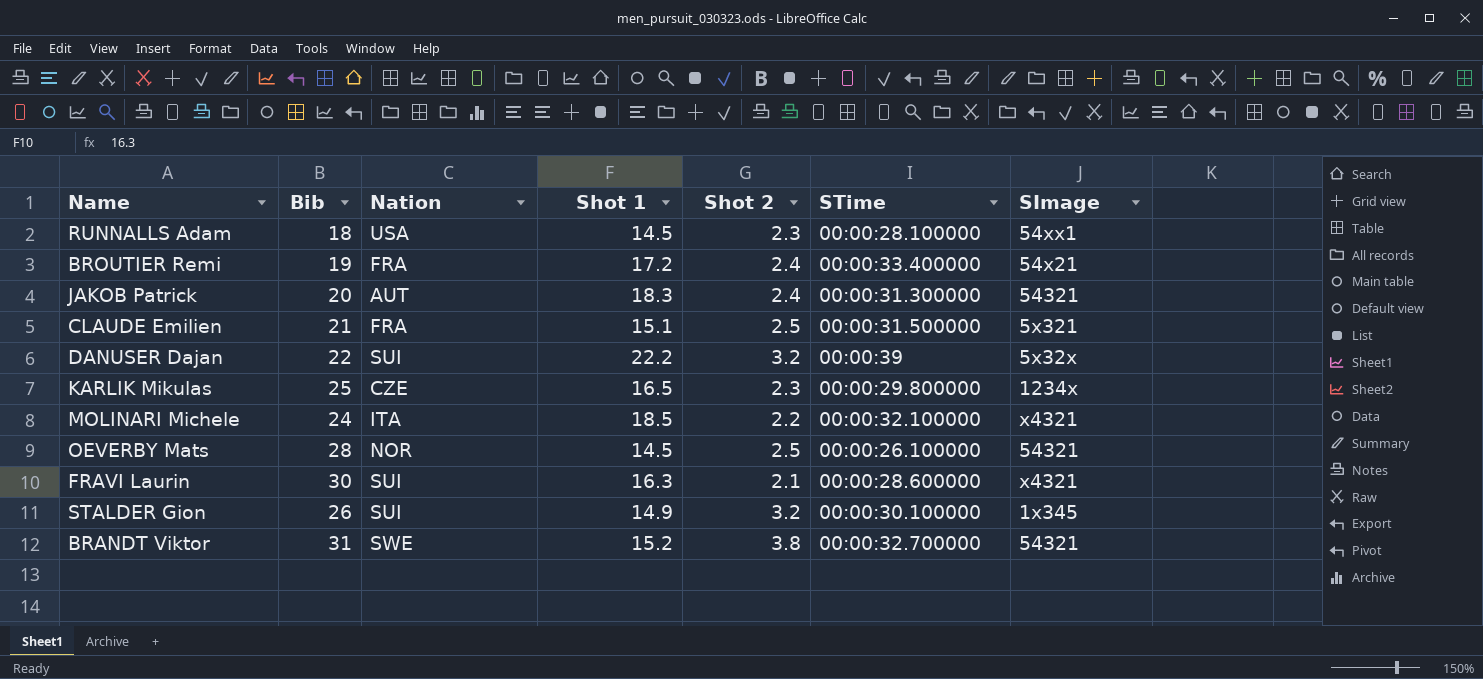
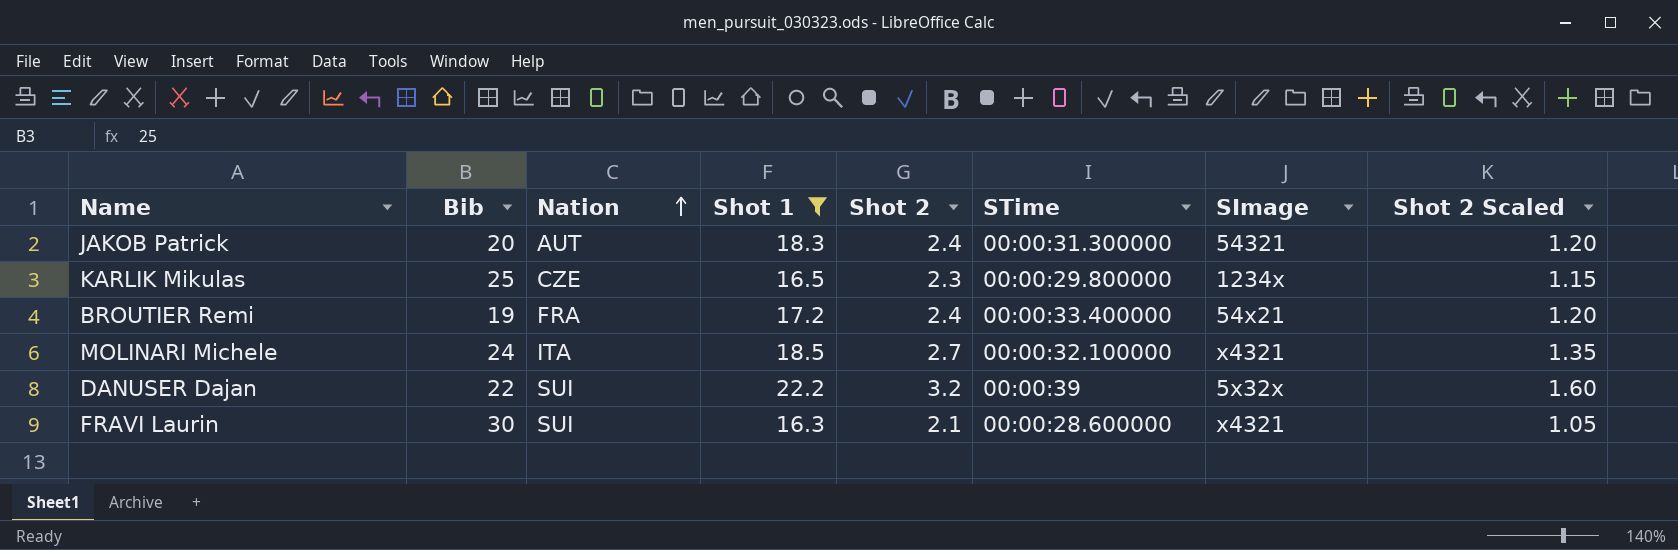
filter: none -> Shot 1 >= 16.3
row order: none -> Nation ascending
column Shot 2 Scaled | formula: none -> [Shot 2] * 0.5
MOLINARI Michele | Shot 2: 2.2 -> 2.7

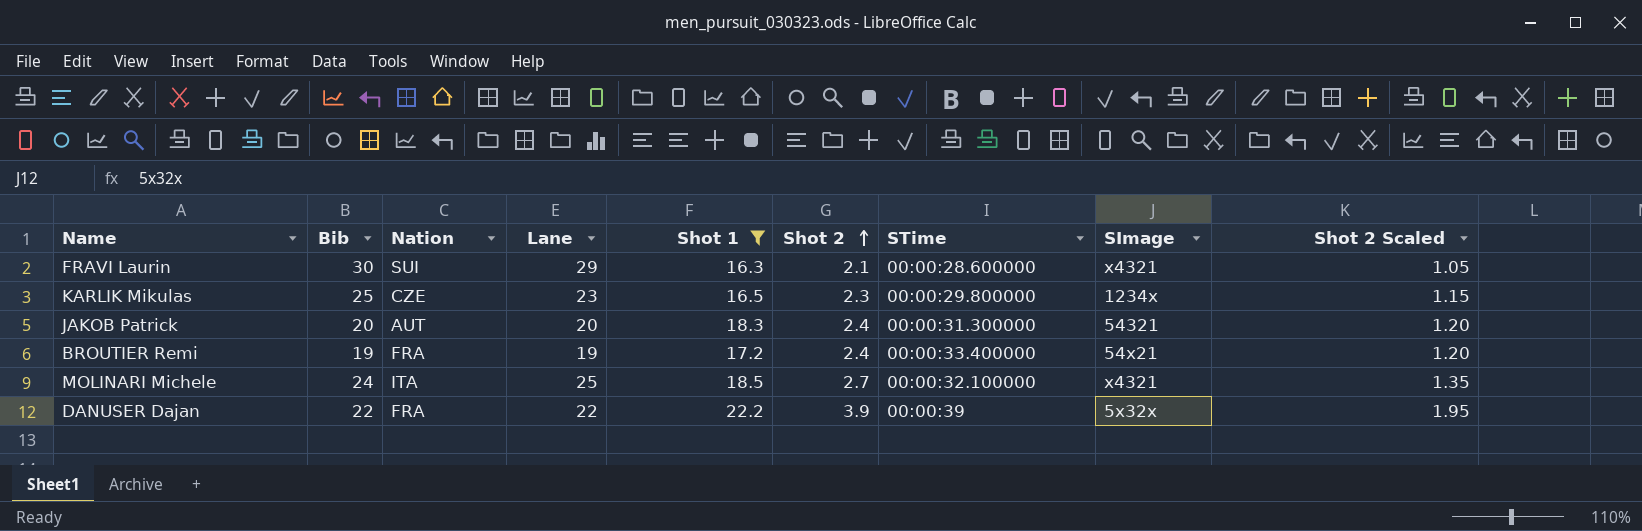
row order: Nation ascending -> Shot 2 ascending
column Lane | position: none -> 4
DANUSER Dajan | Nation: SUI -> FRA
DANUSER Dajan | Shot 2: 3.2 -> 3.9
DANUSER Dajan | Shot 2 Scaled: 1.60 -> 1.95

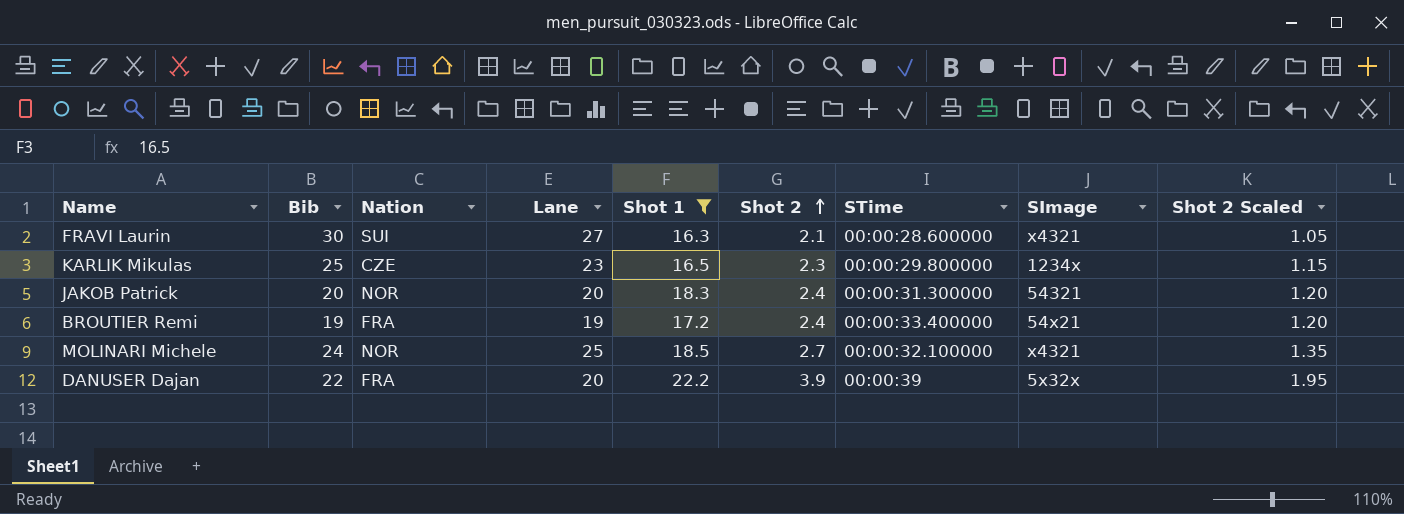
FRAVI Laurin | Lane: 29 -> 27
JAKOB Patrick | Nation: AUT -> NOR
MOLINARI Michele | Nation: ITA -> NOR
DANUSER Dajan | Lane: 22 -> 20

